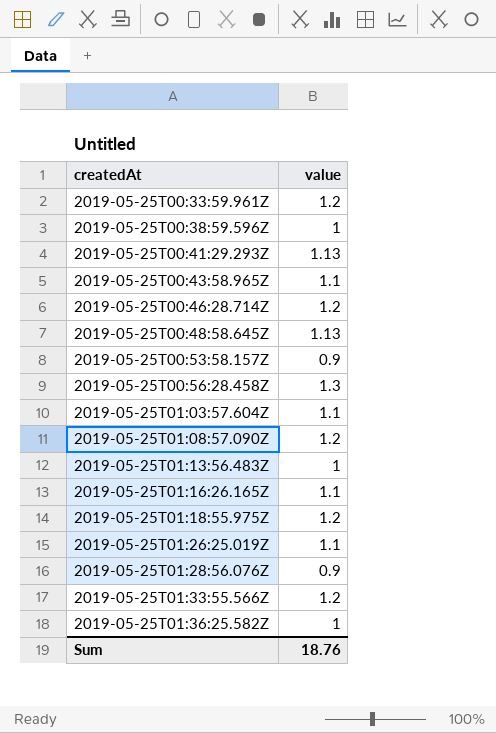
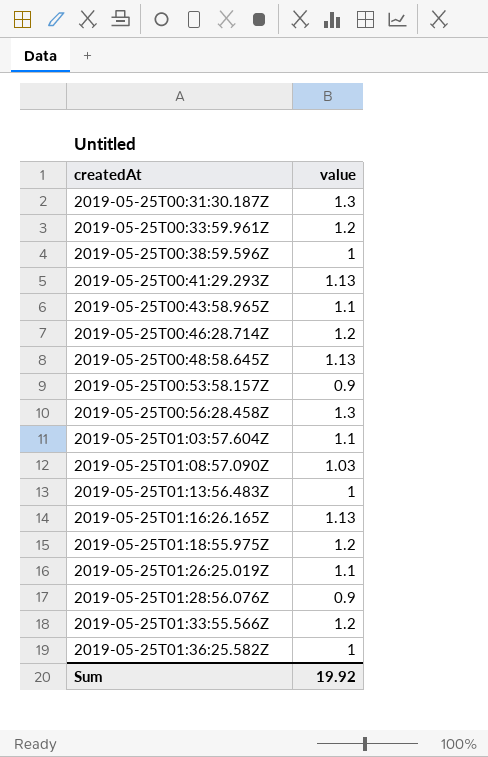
row 2019-05-25T00:31:30.187Z: none -> 1.3
2019-05-25T01:08:57.090Z | value: 1.2 -> 1.03
2019-05-25T01:16:26.165Z | value: 1.1 -> 1.13
Sum | value: 18.76 -> 19.92

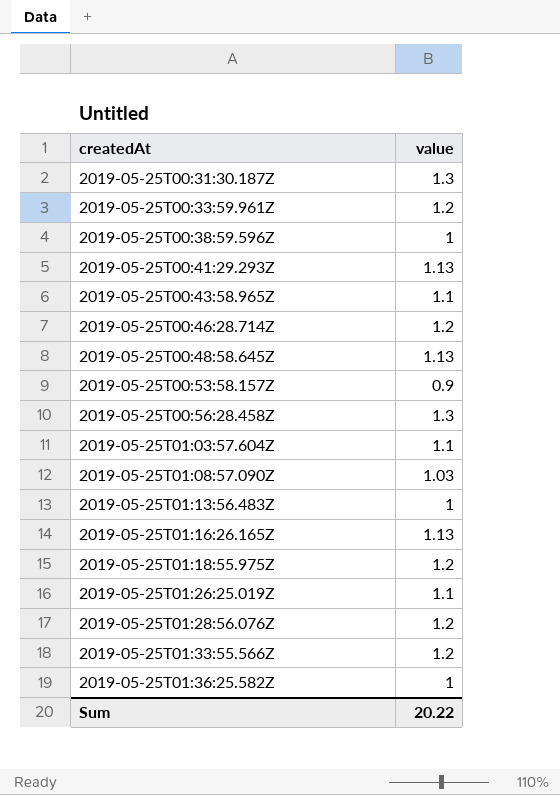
2019-05-25T01:28:56.076Z | value: 0.9 -> 1.2
Sum | value: 19.92 -> 20.22

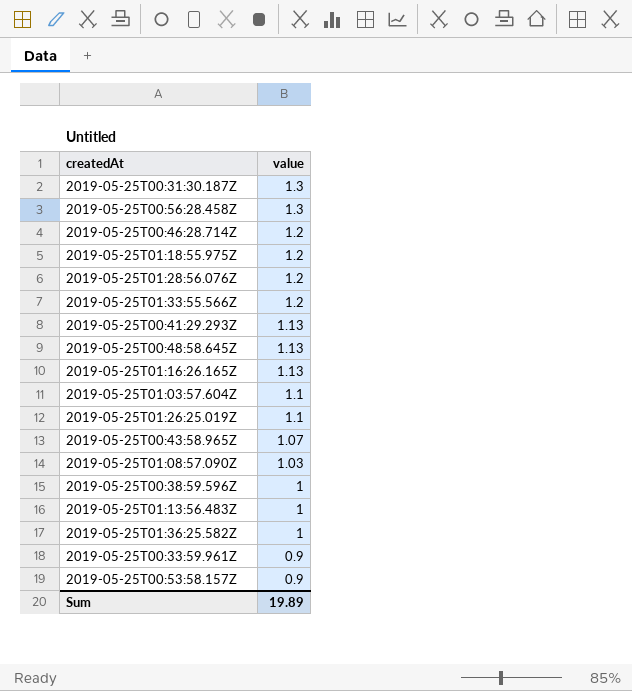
row order: createdAt ascending -> value descending
2019-05-25T00:43:58.965Z | value: 1.1 -> 1.07
2019-05-25T00:33:59.961Z | value: 1.2 -> 0.9
Sum | value: 20.22 -> 19.89

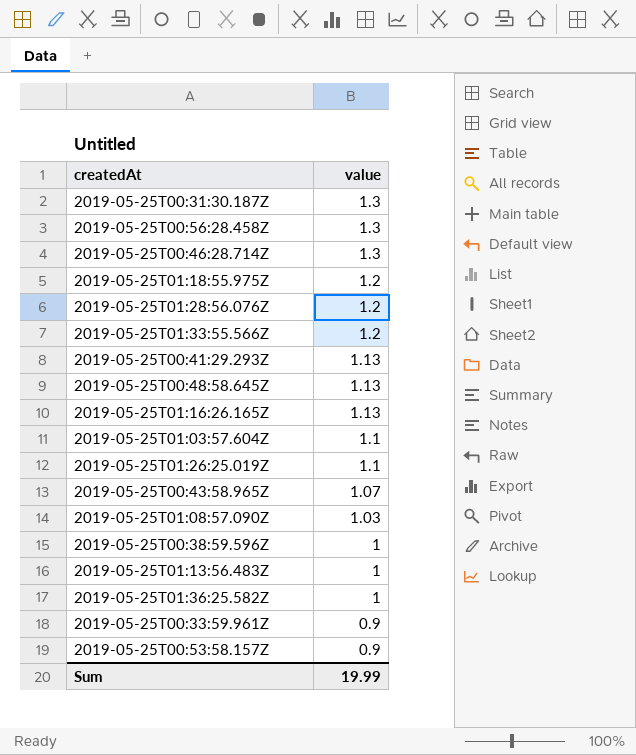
2019-05-25T00:46:28.714Z | value: 1.2 -> 1.3
Sum | value: 19.89 -> 19.99

